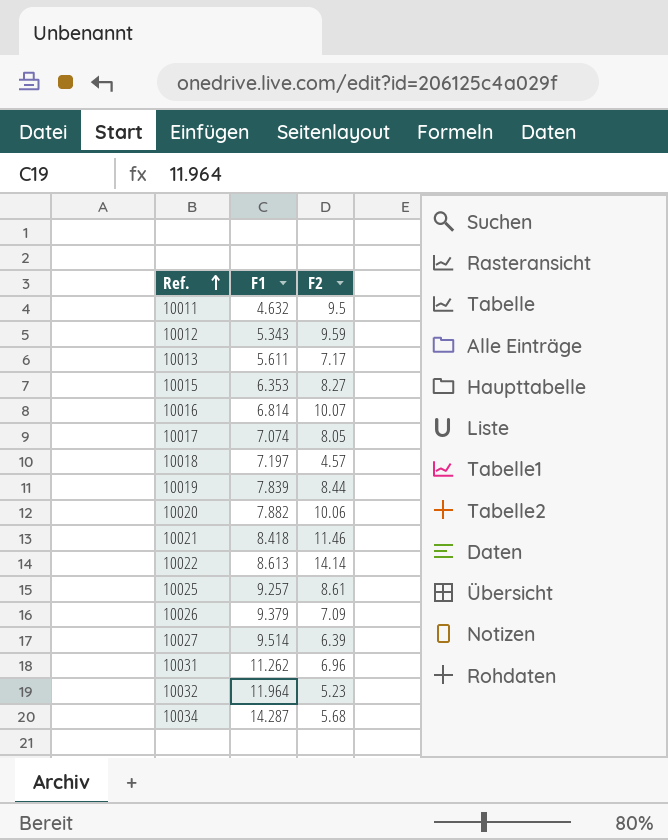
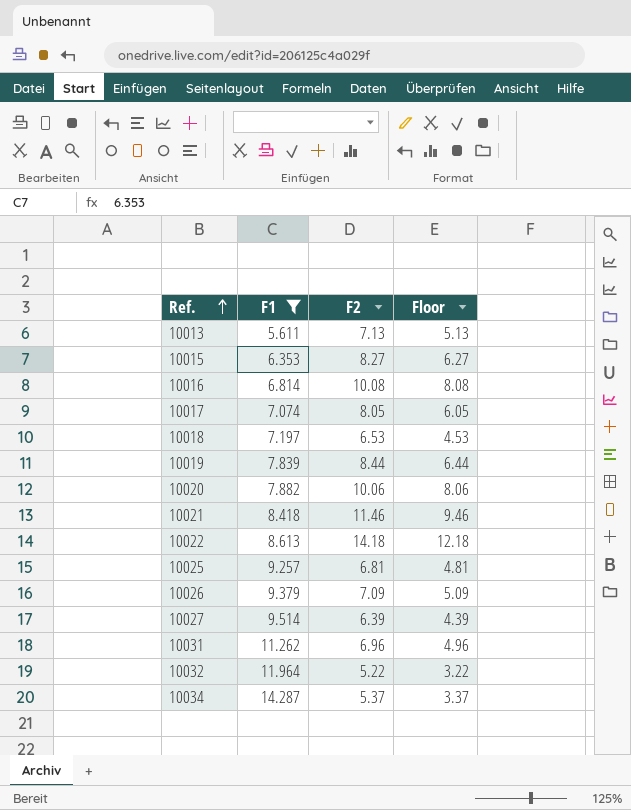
filter: none -> F1 >= 5.611
column Floor | formula: none -> [F2] - 2
10013 | F2: 7.17 -> 7.13
10016 | F2: 10.07 -> 10.08
10018 | F2: 4.57 -> 6.53
10022 | F2: 14.14 -> 14.18
10025 | F2: 8.61 -> 6.81
10032 | F2: 5.23 -> 5.22
10034 | F2: 5.68 -> 5.37

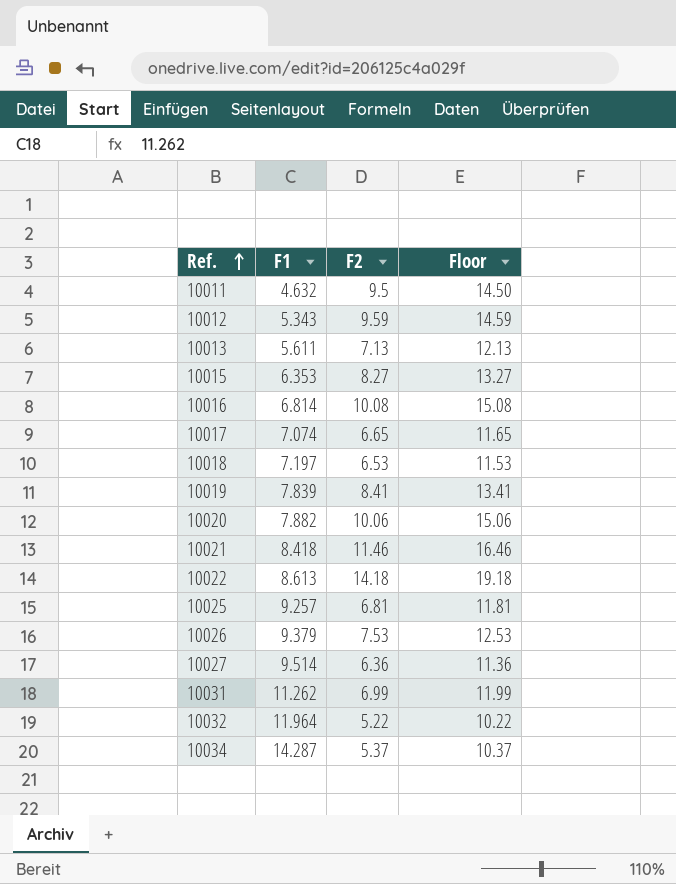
filter: F1 >= 5.611 -> none
column Floor | formula: [F2] - 2 -> [F2] + 5
10017 | F2: 8.05 -> 6.65
10019 | F2: 8.44 -> 8.41
10026 | F2: 7.09 -> 7.53
10027 | F2: 6.39 -> 6.36
10031 | F2: 6.96 -> 6.99

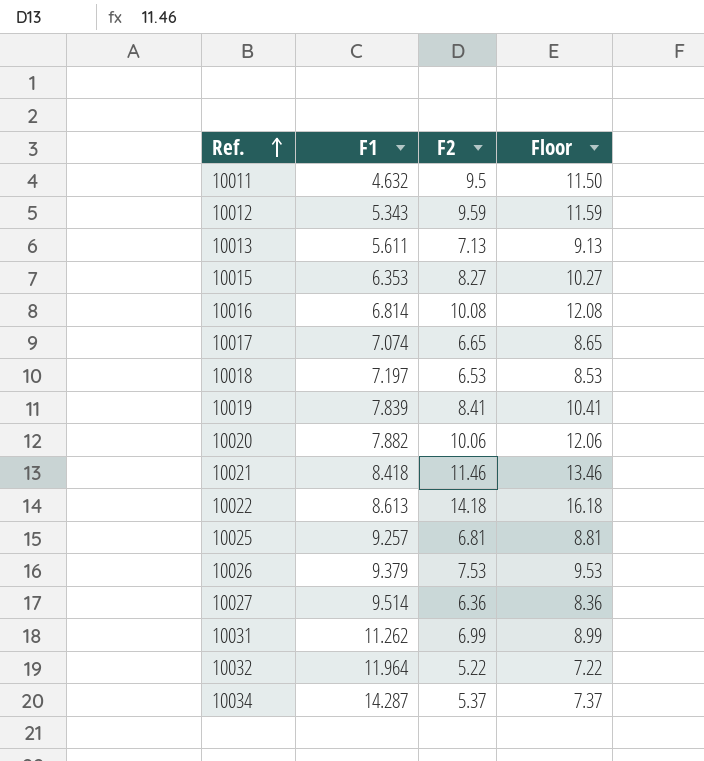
column Floor | formula: [F2] + 5 -> [F2] + 2

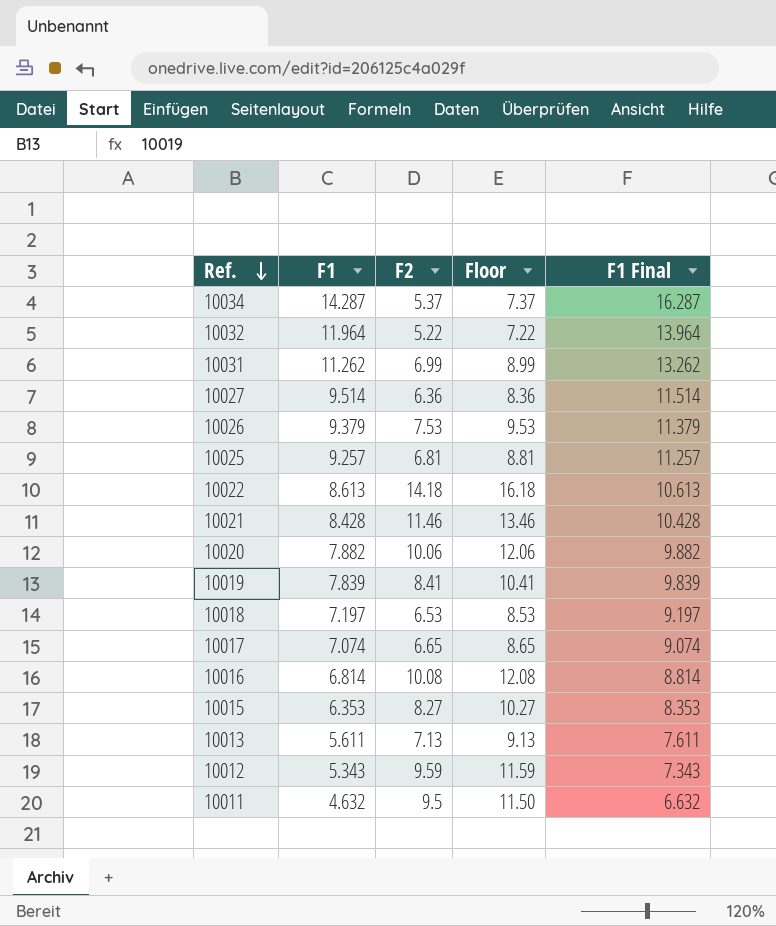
row order: Ref. ascending -> Ref. descending
column F1 Final | formula: none -> [F1] + 2
10021 | F1: 8.418 -> 8.428

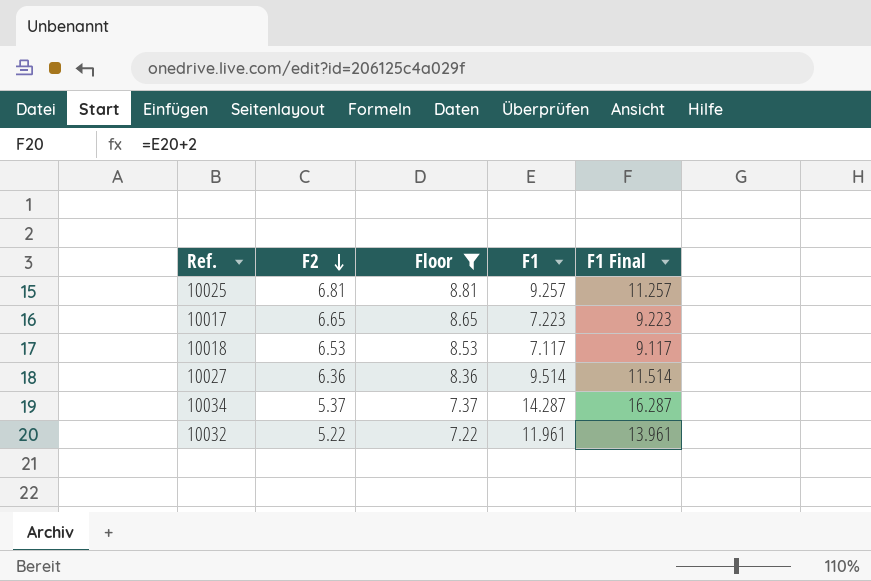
filter: none -> Floor <= 8.81
row order: Ref. descending -> F2 descending
column F1 | position: 2 -> 4
10017 | F1: 7.074 -> 7.223
10017 | F1 Final: 9.074 -> 9.223
10018 | F1: 7.197 -> 7.117
10018 | F1 Final: 9.197 -> 9.117
10032 | F1: 11.964 -> 11.961
10032 | F1 Final: 13.964 -> 13.961

